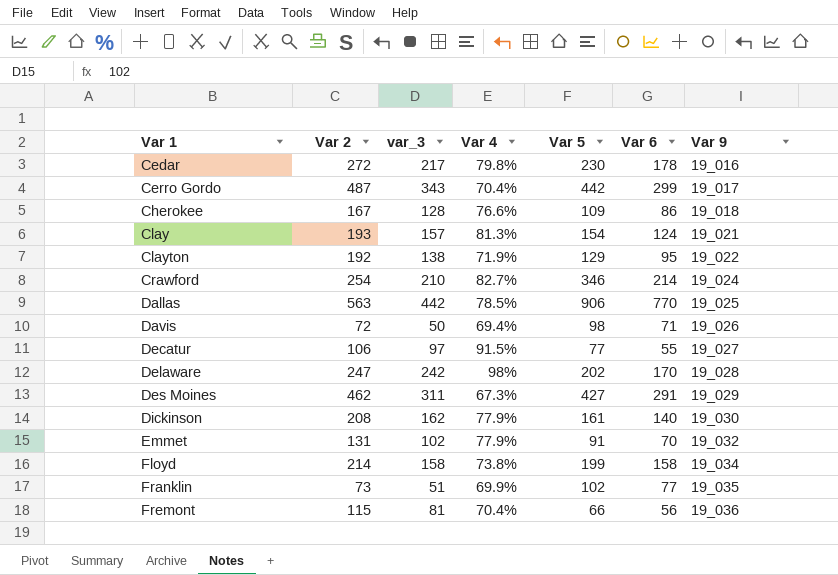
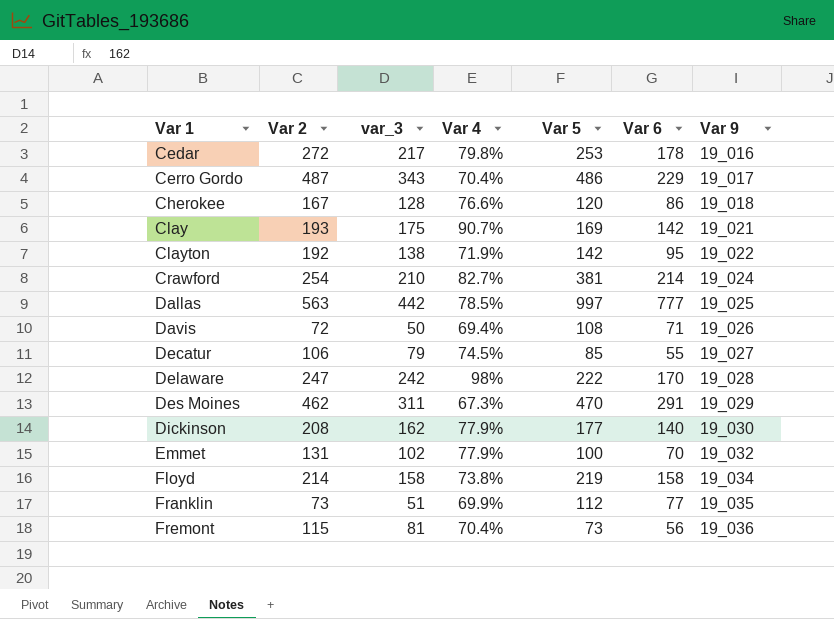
Cedar | Var 5: 230 -> 253
Cerro Gordo | Var 5: 442 -> 486
Cerro Gordo | Var 6: 299 -> 229
Cherokee | Var 5: 109 -> 120
Clay | var_3: 157 -> 175
Clay | Var 4: 81.3% -> 90.7%
Clay | Var 5: 154 -> 169
Clay | Var 6: 124 -> 142
Clayton | Var 5: 129 -> 142
Crawford | Var 5: 346 -> 381
Dallas | Var 5: 906 -> 997
Dallas | Var 6: 770 -> 777
Davis | Var 5: 98 -> 108
Decatur | var_3: 97 -> 79
Decatur | Var 4: 91.5% -> 74.5%
Decatur | Var 5: 77 -> 85
Delaware | Var 5: 202 -> 222
Des Moines | Var 5: 427 -> 470
Dickinson | Var 5: 161 -> 177
Emmet | Var 5: 91 -> 100
Floyd | Var 5: 199 -> 219
Franklin | Var 5: 102 -> 112
Fremont | Var 5: 66 -> 73

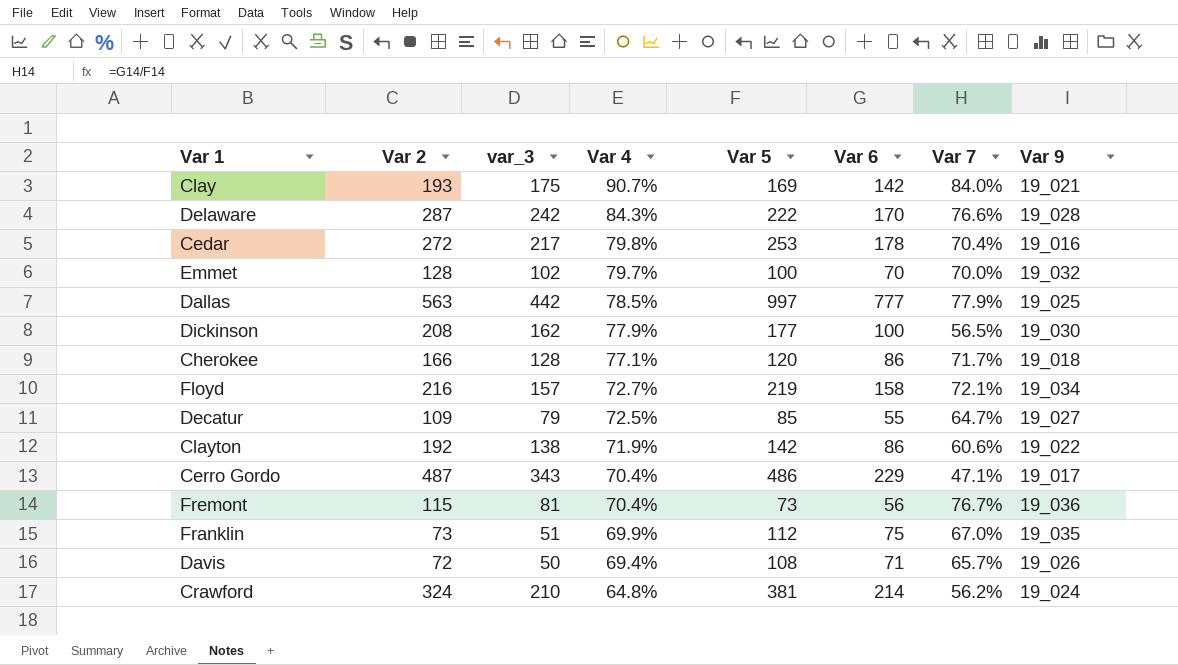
row order: Var 1 ascending -> Var 4 descending
column Var 7 | formula: none -> [Var 6] / [Var 5]
row Des Moines: 462 | 311 | 67.3% | 470 | 291 | 19_029 -> none
Delaware | Var 2: 247 -> 287
Delaware | Var 4: 98% -> 84.3%
Emmet | Var 2: 131 -> 128
Emmet | Var 4: 77.9% -> 79.7%
Dickinson | Var 6: 140 -> 100
Cherokee | Var 2: 167 -> 166
Cherokee | Var 4: 76.6% -> 77.1%
Floyd | Var 2: 214 -> 216
Floyd | var_3: 158 -> 157
Floyd | Var 4: 73.8% -> 72.7%
Decatur | Var 2: 106 -> 109
Decatur | Var 4: 74.5% -> 72.5%
Clayton | Var 6: 95 -> 86
Franklin | Var 6: 77 -> 75
Crawford | Var 2: 254 -> 324
Crawford | Var 4: 82.7% -> 64.8%

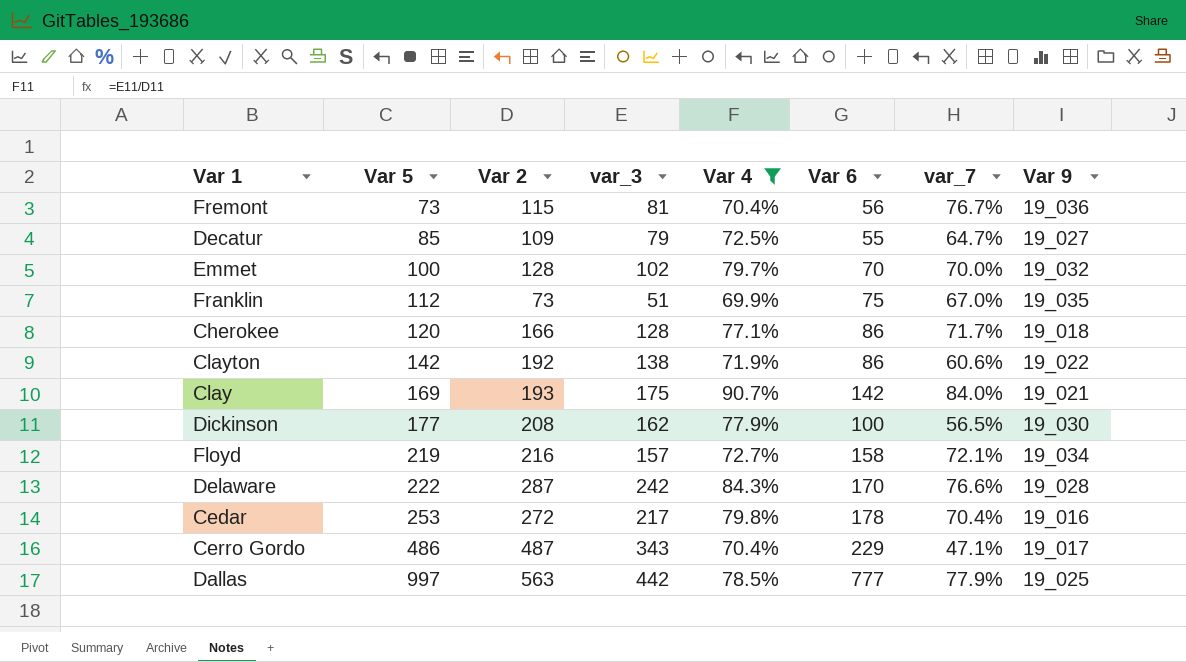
filter: none -> Var 4 >= 69.9%
row order: Var 4 descending -> Var 5 ascending
column Var 5 | position: 5 -> 2
column name: Var 7 -> var_7

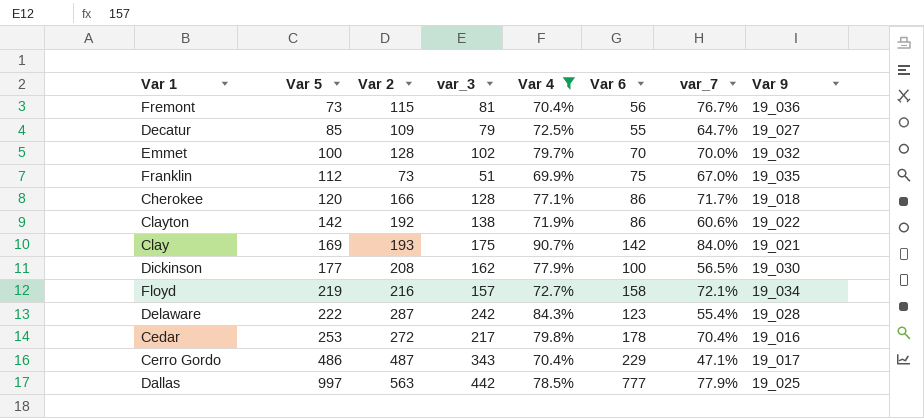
Delaware | Var 6: 170 -> 123
Delaware | var_7: 76.6% -> 55.4%

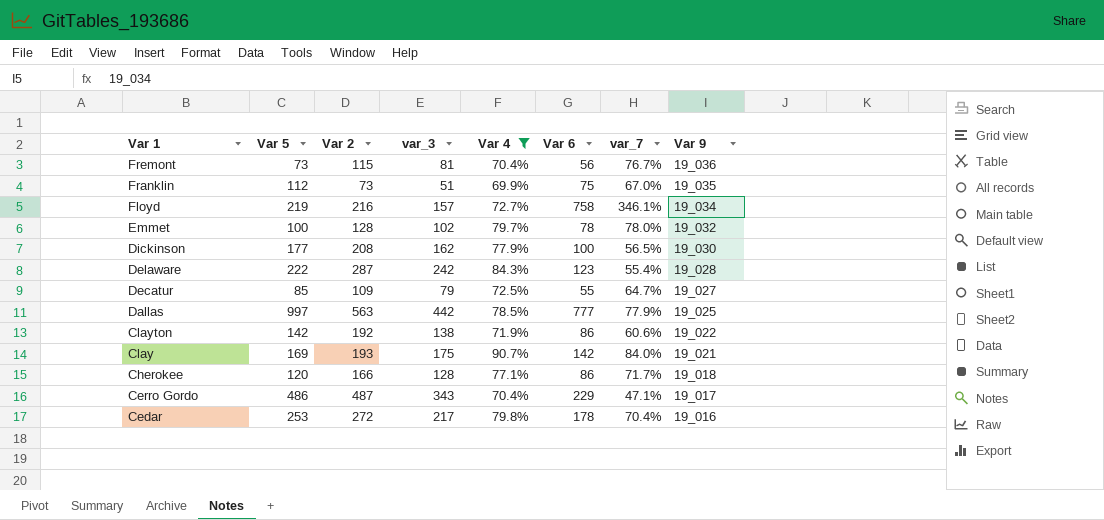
row order: Var 5 ascending -> Var 1 descending
Floyd | Var 6: 158 -> 758
Floyd | var_7: 72.1% -> 346.1%
Emmet | Var 6: 70 -> 78
Emmet | var_7: 70.0% -> 78.0%

